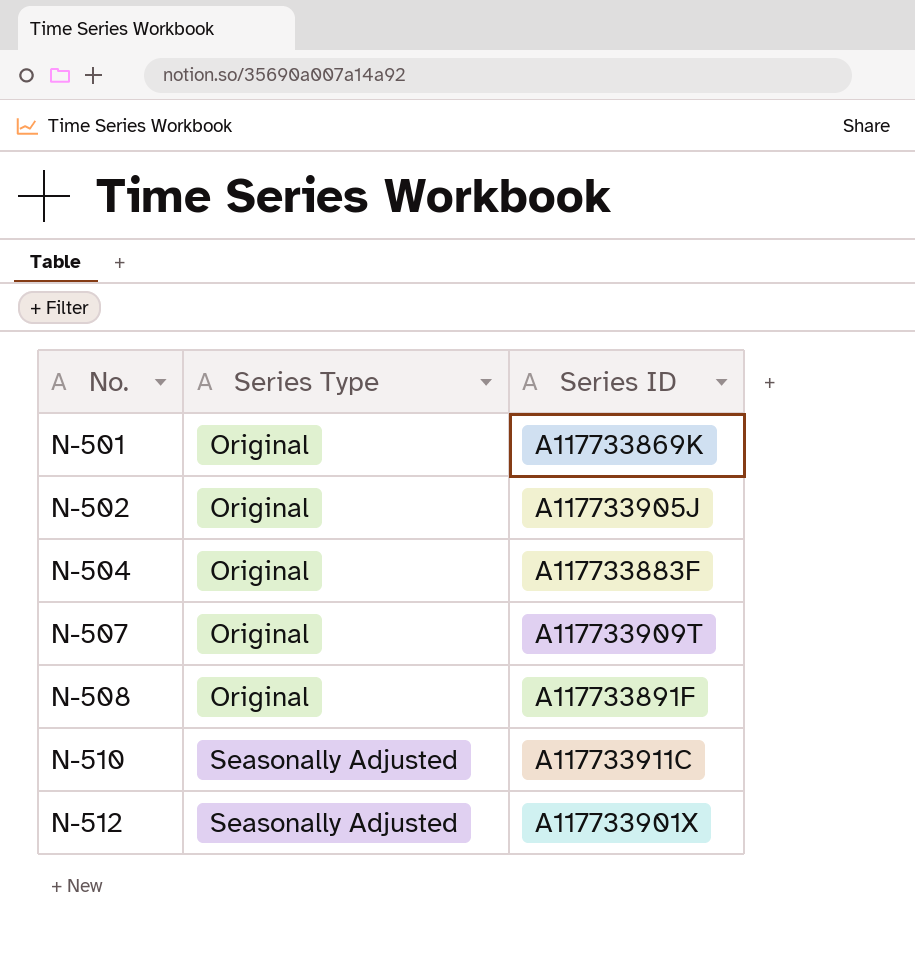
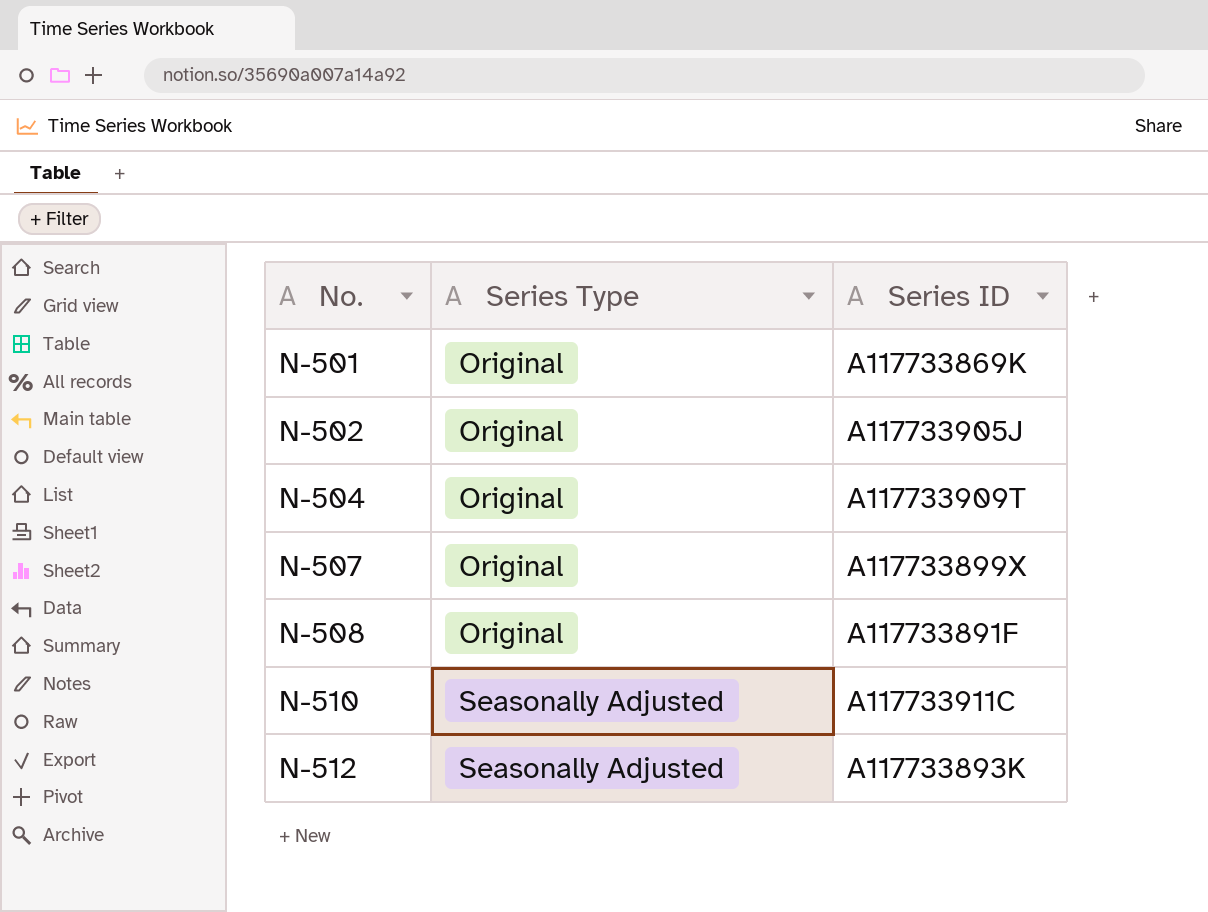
N-504 | Series ID: A117733883F -> A117733909T
N-507 | Series ID: A117733909T -> A117733899X
N-512 | Series ID: A117733901X -> A117733893K

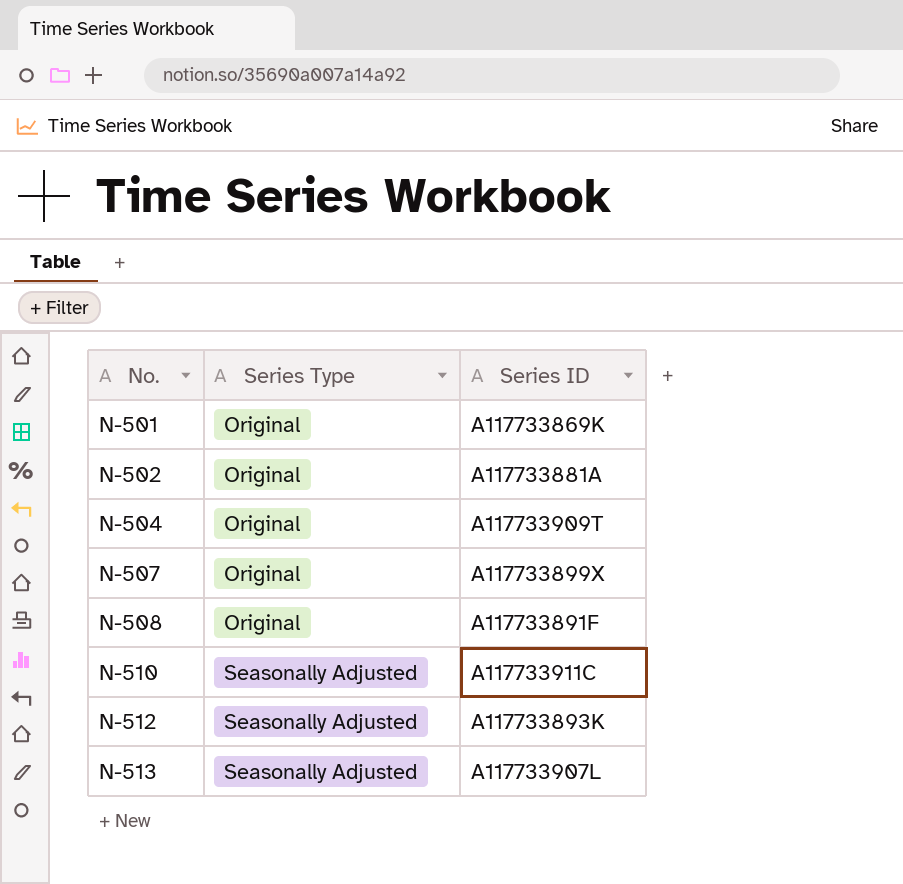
N-502 | Series ID: A117733905J -> A117733881A
row N-513: none -> Seasonally Adjusted | A117733907L

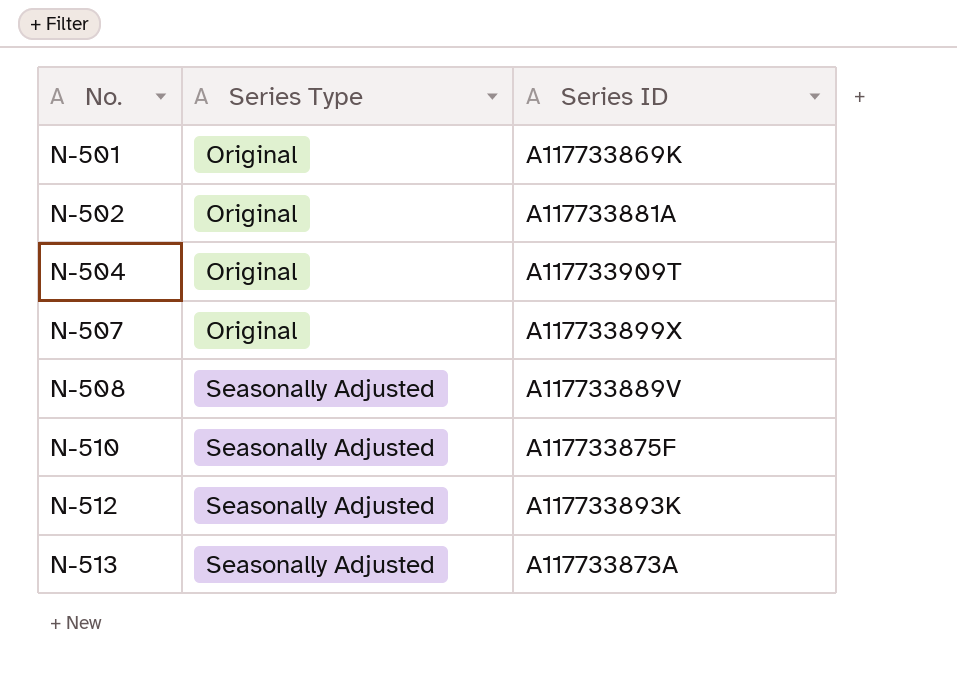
N-508 | Series Type: Original -> Seasonally Adjusted
N-508 | Series ID: A117733891F -> A117733889V
N-510 | Series ID: A117733911C -> A117733875F
N-513 | Series ID: A117733907L -> A117733873A

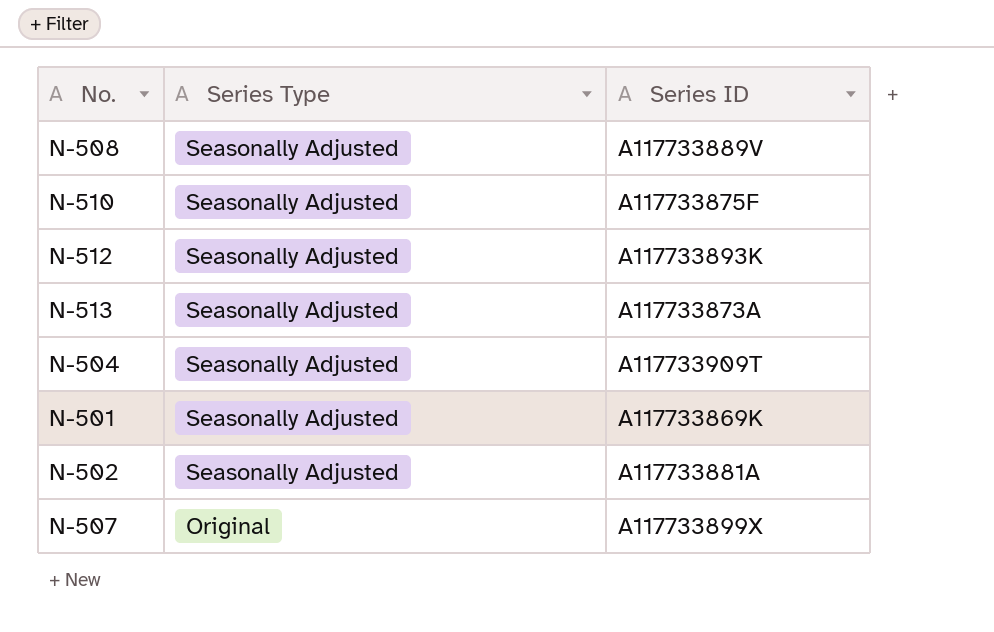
row order: No. ascending -> Series Type descending
N-504 | Series Type: Original -> Seasonally Adjusted
N-501 | Series Type: Original -> Seasonally Adjusted
N-502 | Series Type: Original -> Seasonally Adjusted

